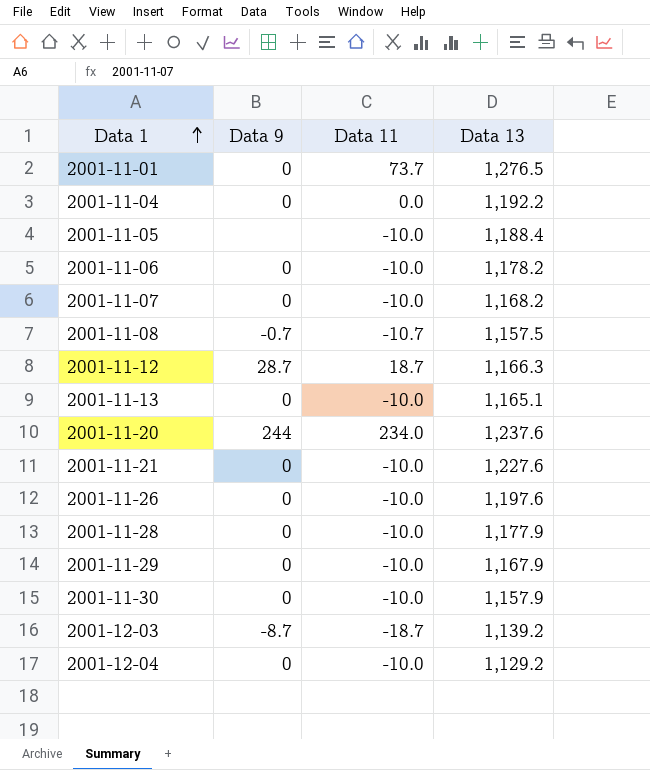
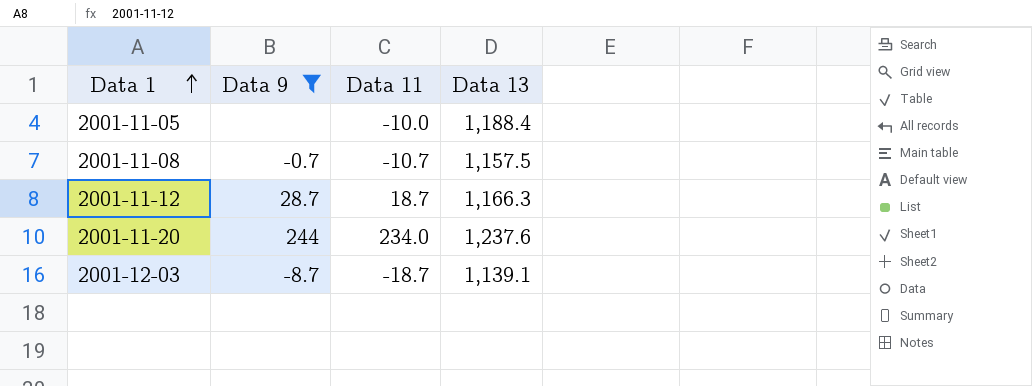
filter: none -> Data 9 != 0
2001-12-03 | Data 13: 1,139.2 -> 1,139.1

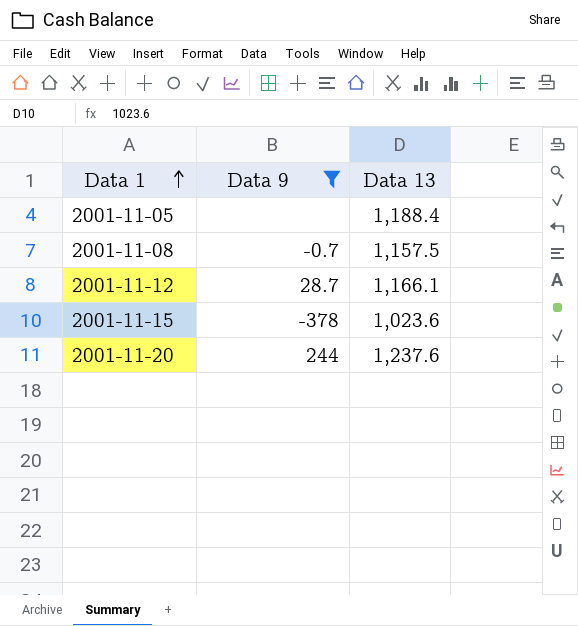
column Data 11 | position: 3 -> none
row 2001-12-03: -8.7 | -18.7 | 1,139.1 -> none
2001-11-12 | Data 13: 1,166.3 -> 1,166.1
row 2001-11-15: none -> -378 | 1,023.6

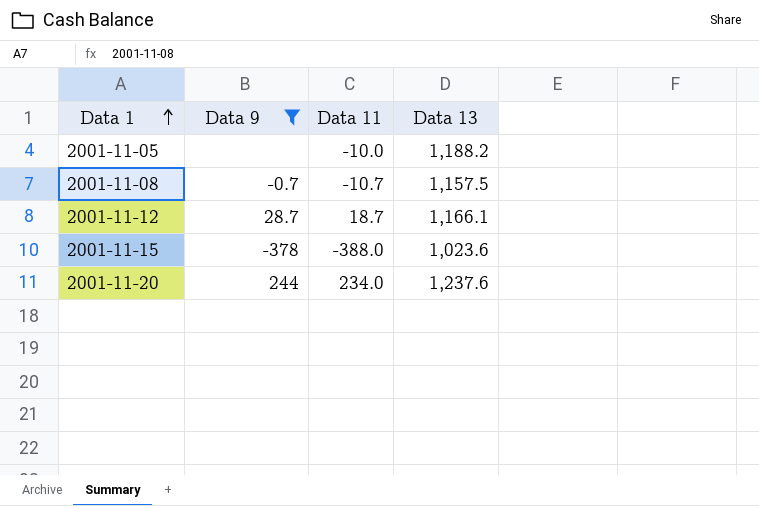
column Data 11 | position: none -> 3
2001-11-05 | Data 13: 1,188.4 -> 1,188.2

